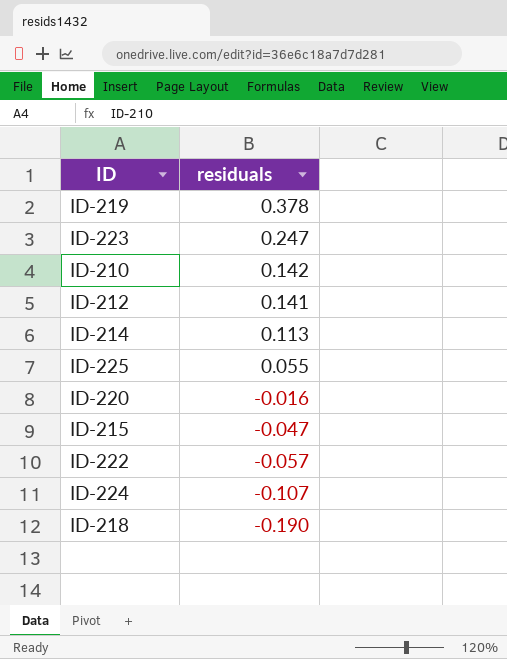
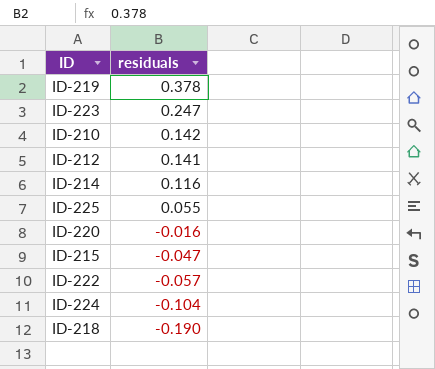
ID-214 | residuals: 0.113 -> 0.116
ID-224 | residuals: -0.107 -> -0.104

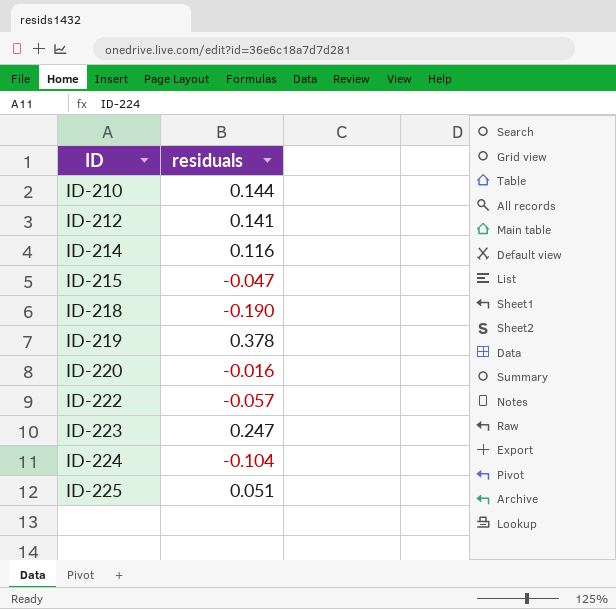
row order: residuals descending -> ID ascending
ID-210 | residuals: 0.142 -> 0.144
ID-225 | residuals: 0.055 -> 0.051

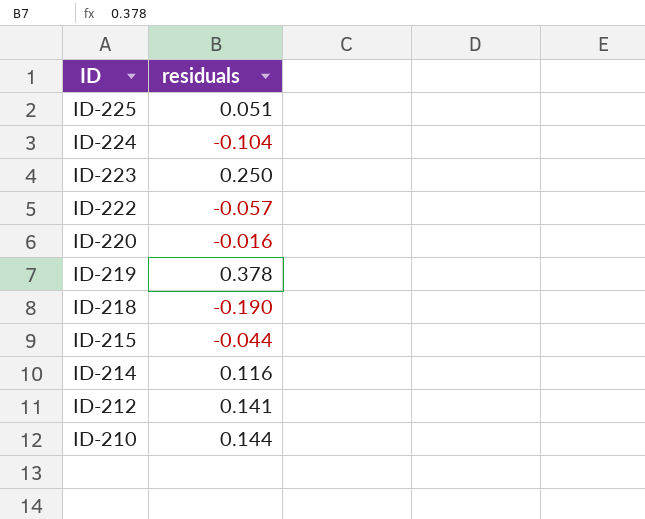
row order: ID ascending -> ID descending
ID-223 | residuals: 0.247 -> 0.250
ID-215 | residuals: -0.047 -> -0.044

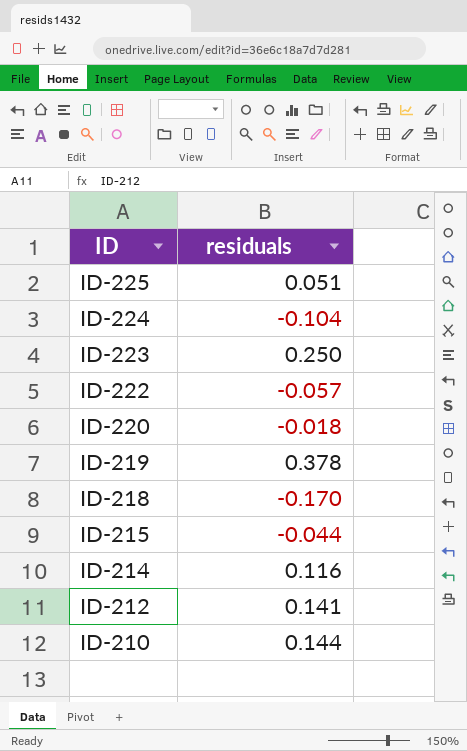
ID-220 | residuals: -0.016 -> -0.018
ID-218 | residuals: -0.190 -> -0.170

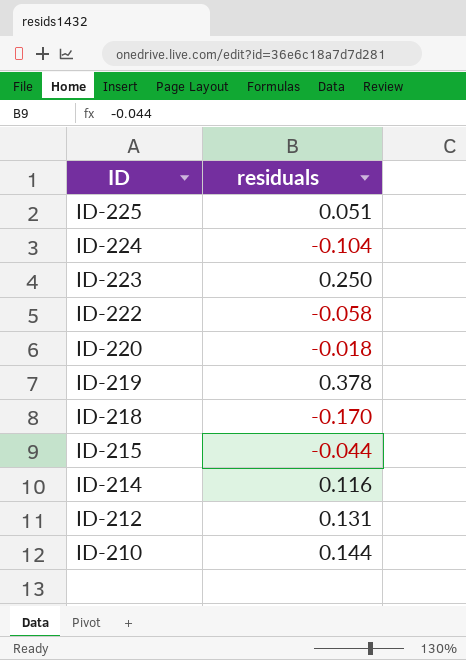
ID-222 | residuals: -0.057 -> -0.058
ID-212 | residuals: 0.141 -> 0.131

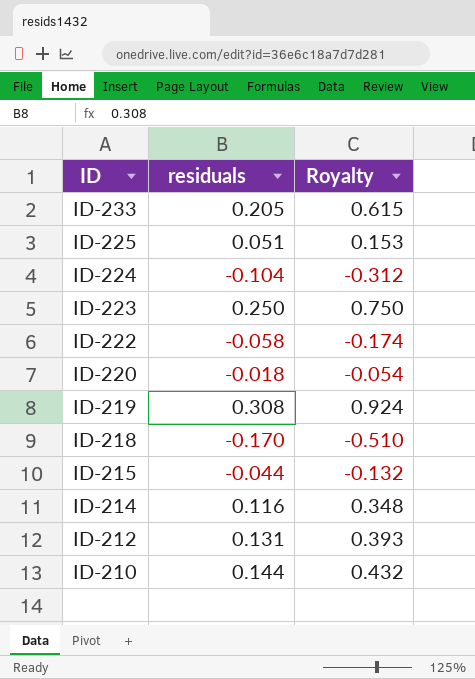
column Royalty | formula: none -> [residuals] * 3
row ID-233: none -> 0.205 | 0.615
ID-219 | residuals: 0.378 -> 0.308

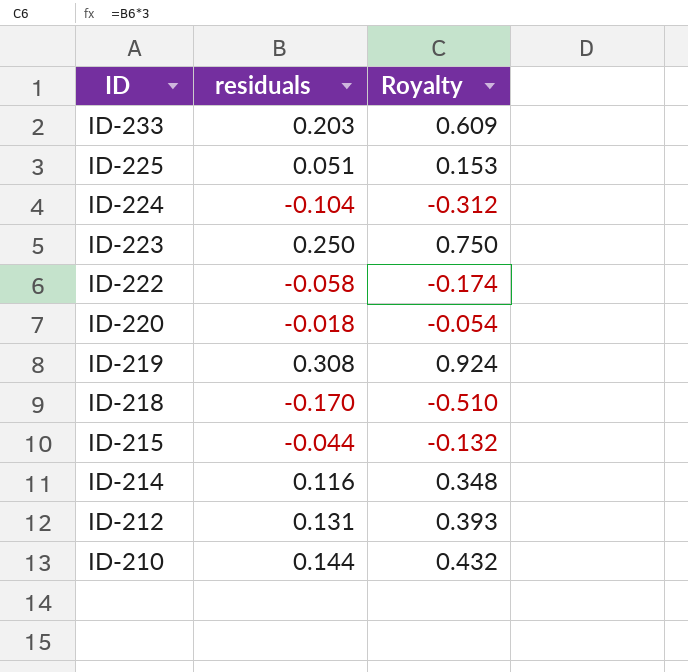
ID-233 | residuals: 0.205 -> 0.203
ID-233 | Royalty: 0.615 -> 0.609

